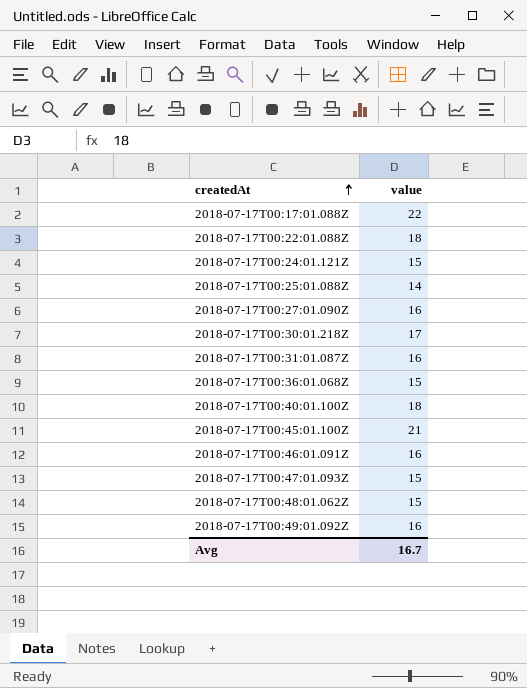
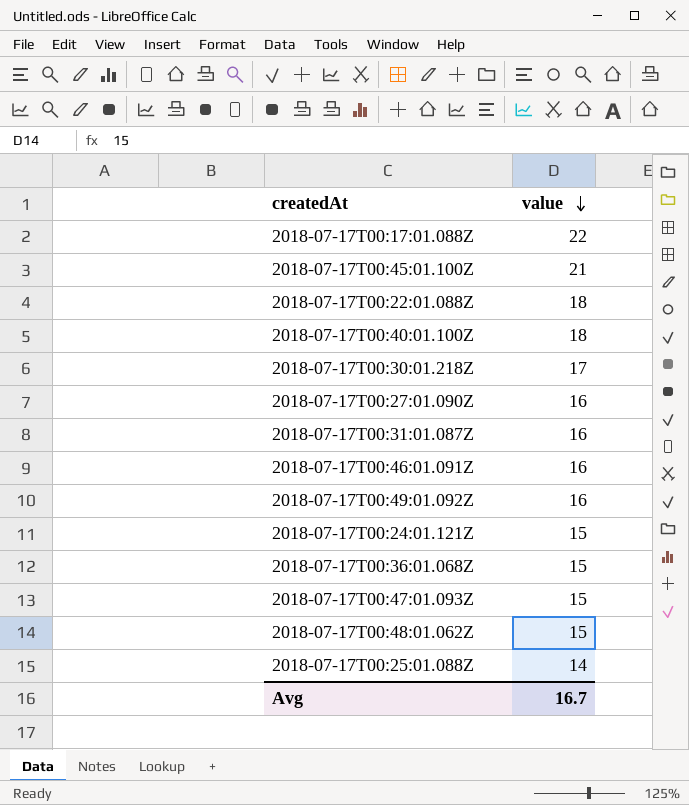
row order: createdAt ascending -> value descending

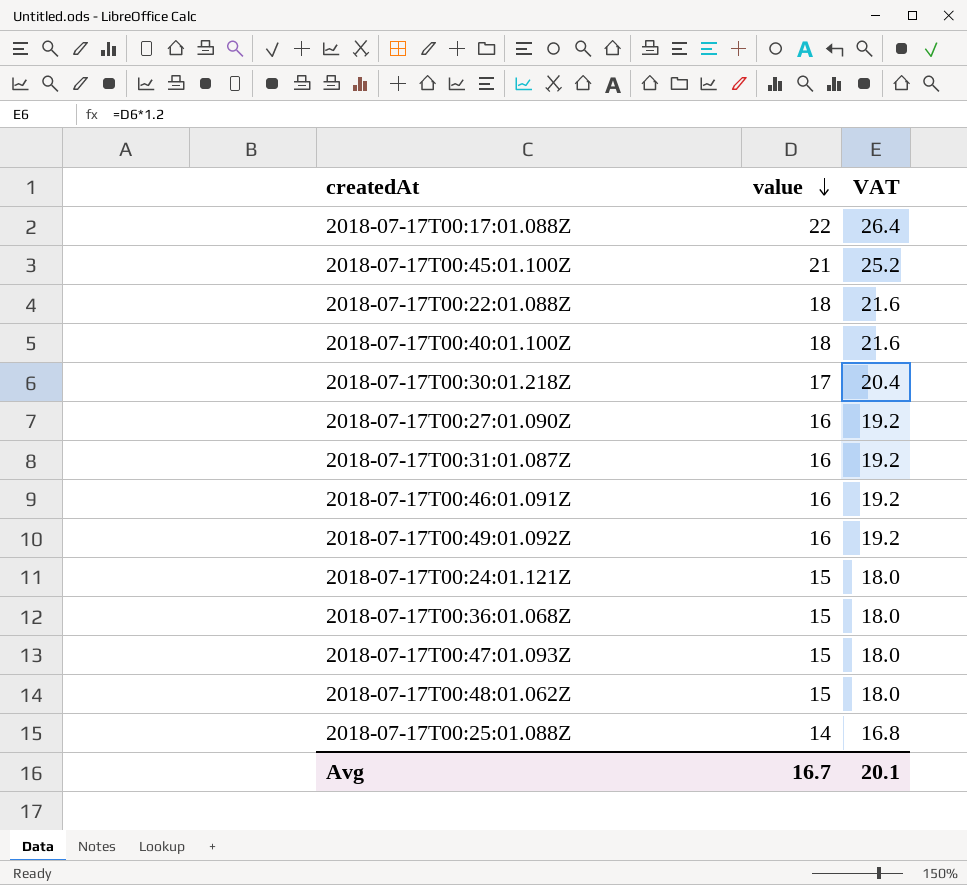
column VAT | formula: none -> [value] * 1.2

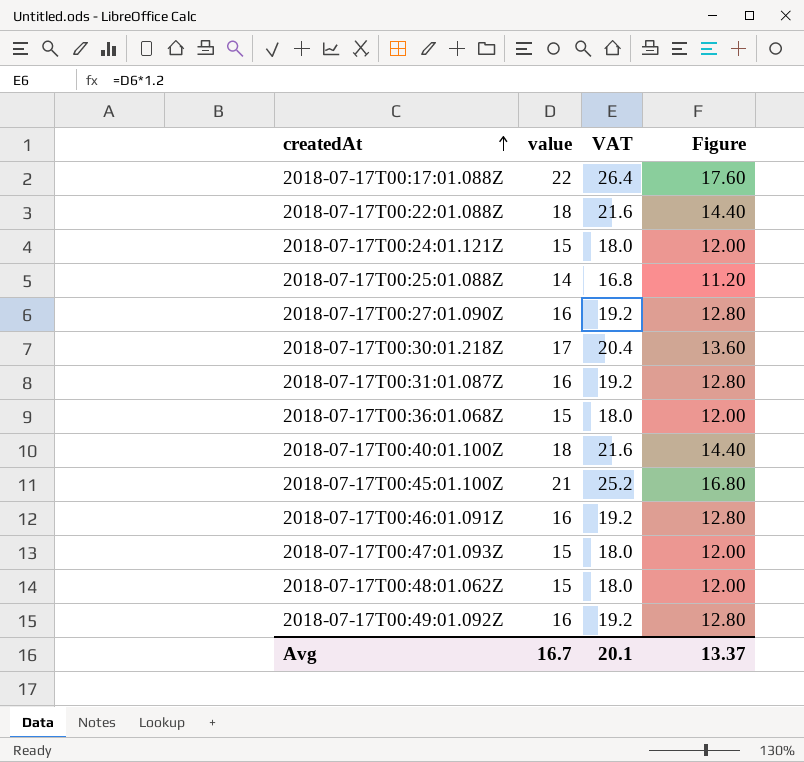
row order: value descending -> createdAt ascending
column Figure | formula: none -> [value] * 0.8

